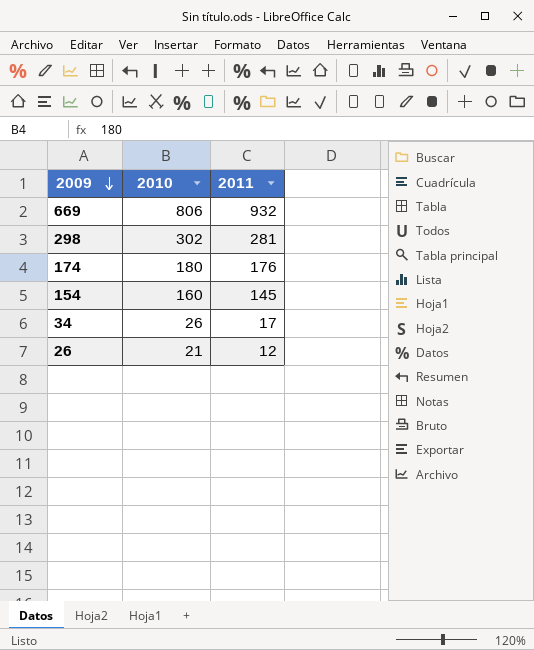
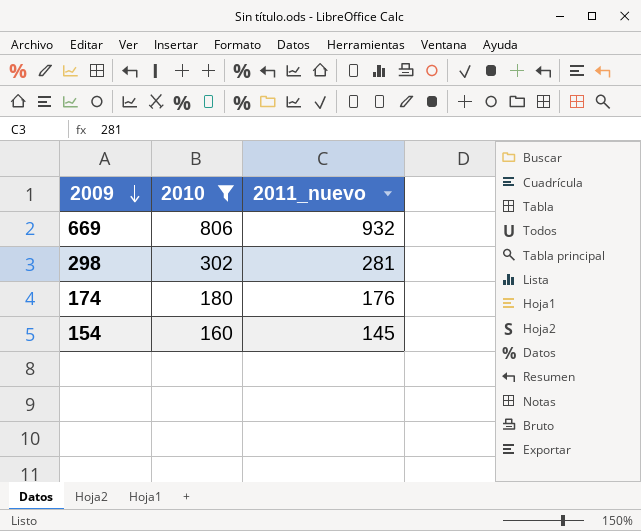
filter: none -> 2010 >= 160
column name: 2011 -> 2011_nuevo

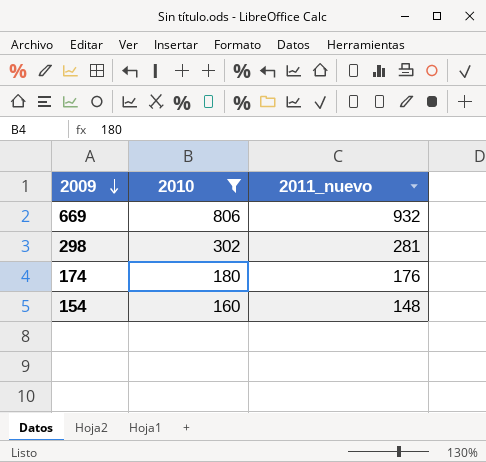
154 | 2011_nuevo: 145 -> 148

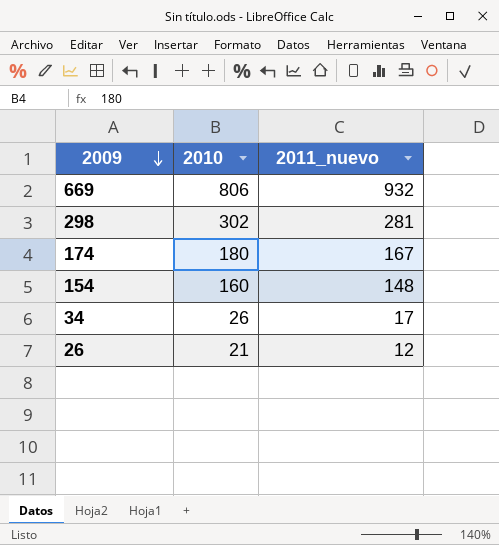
filter: 2010 >= 160 -> none
174 | 2011_nuevo: 176 -> 167

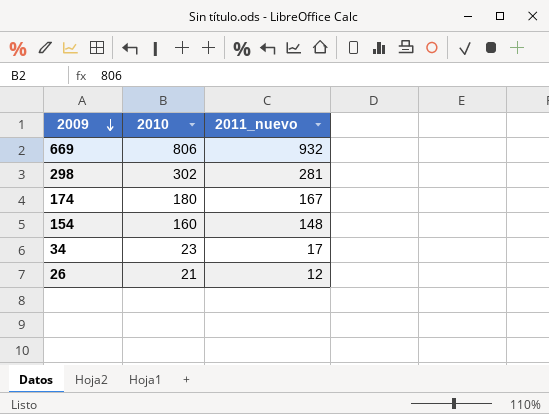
34 | 2010: 26 -> 23

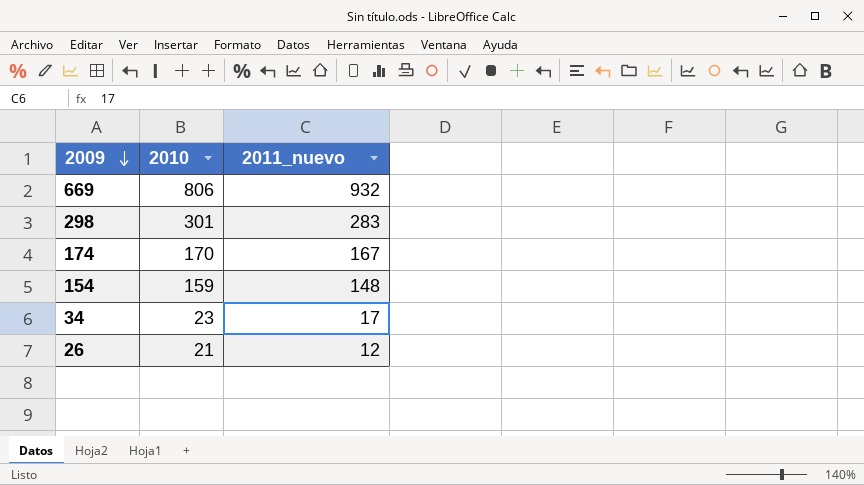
298 | 2010: 302 -> 301
298 | 2011_nuevo: 281 -> 283
174 | 2010: 180 -> 170
154 | 2010: 160 -> 159

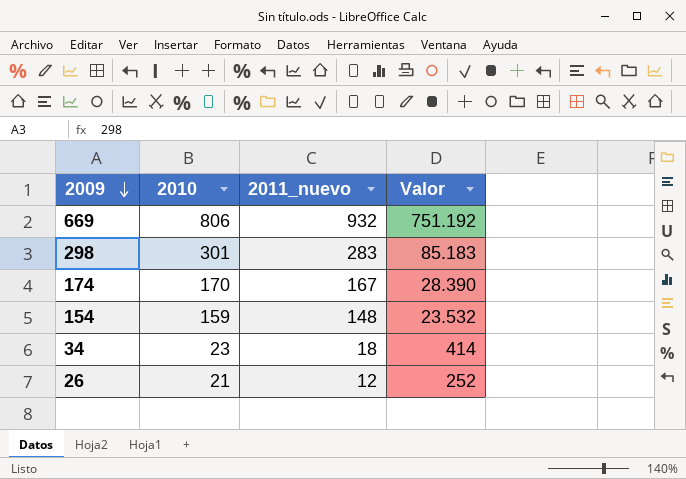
column Valor | formula: none -> [2010] * [2011_nuevo]
34 | 2011_nuevo: 17 -> 18

